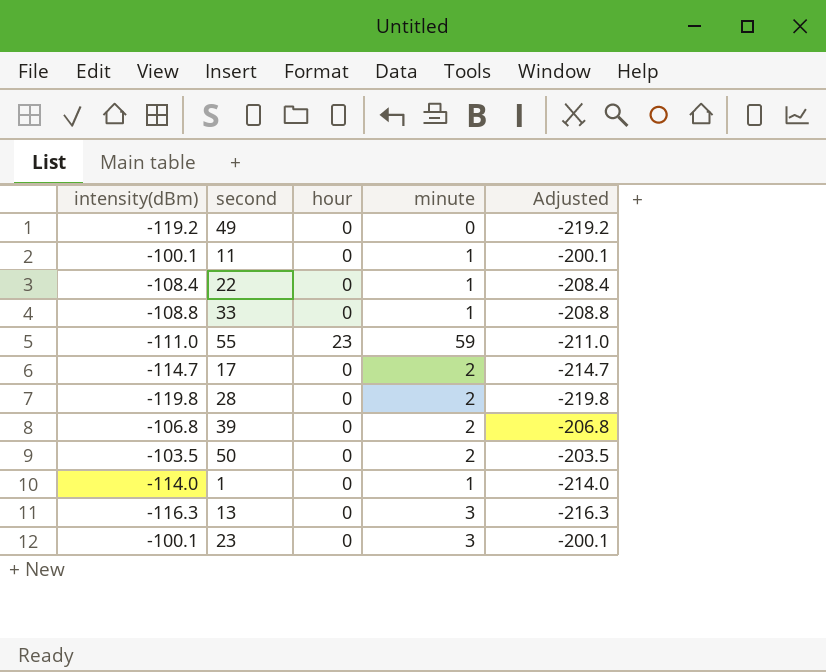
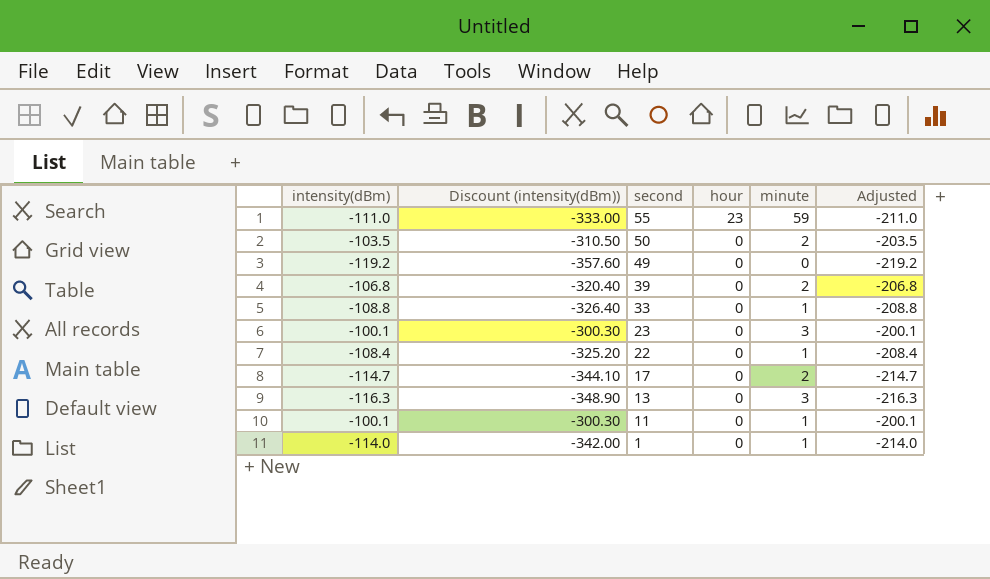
row order: none -> second descending
column Discount (intensity(dBm)) | formula: none -> [intensity(dBm)] * 3
row 28: -119.8 | 0 | 2 | -219.8 -> none

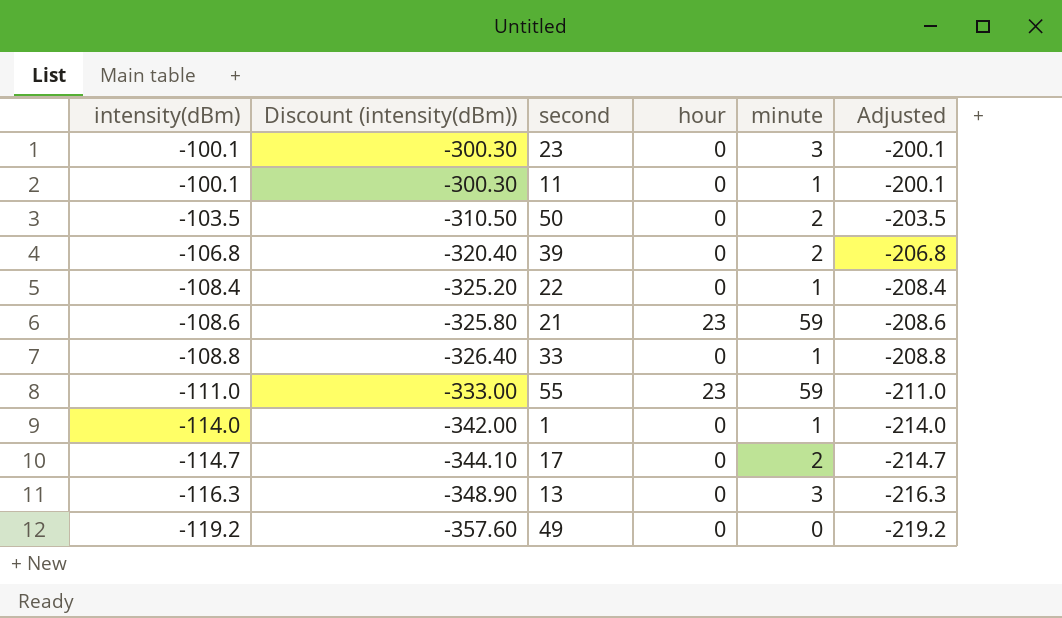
row order: second descending -> intensity(dBm) descending
row 21: none -> -108.6 | -325.80 | 23 | 59 | -208.6

